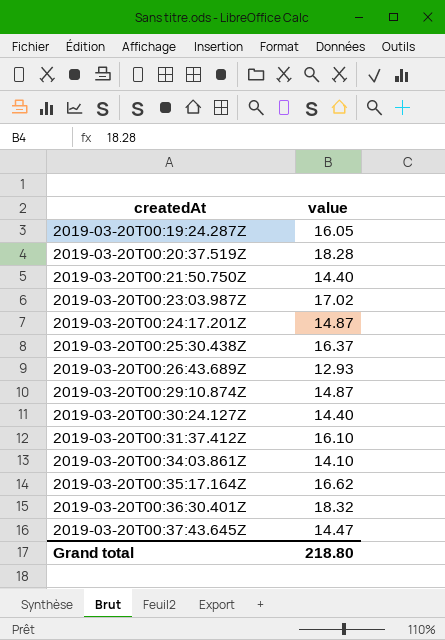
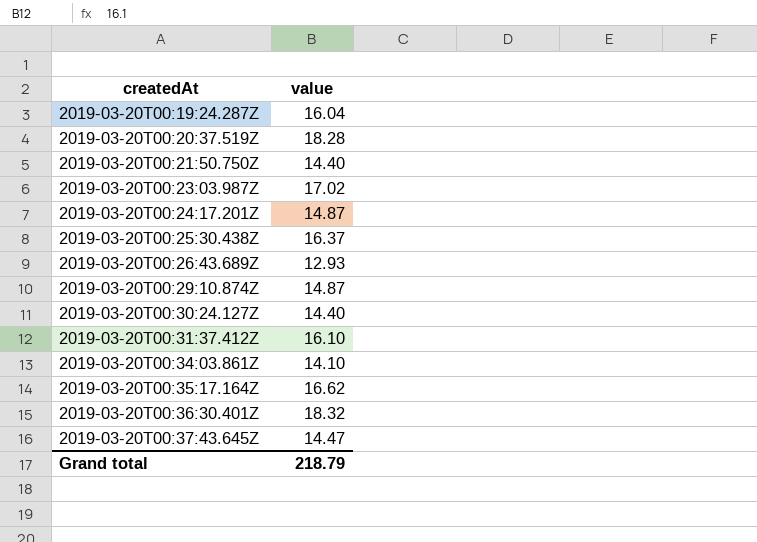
2019-03-20T00:19:24.287Z | value: 16.05 -> 16.04
Grand total | value: 218.80 -> 218.79

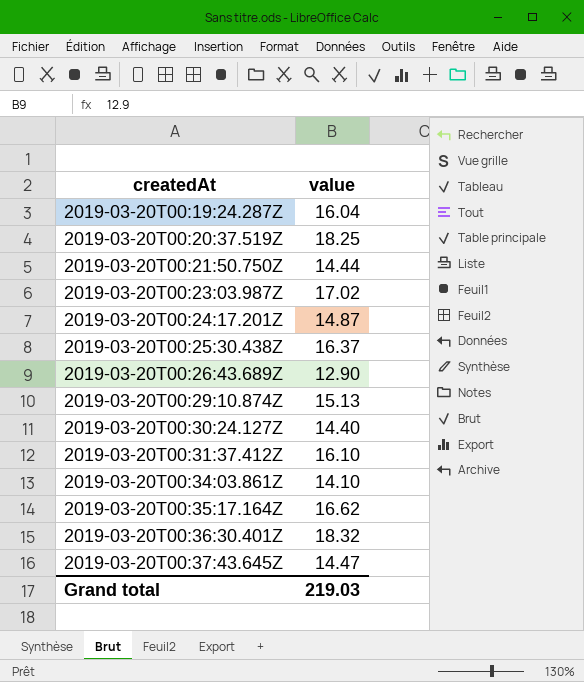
2019-03-20T00:20:37.519Z | value: 18.28 -> 18.25
2019-03-20T00:21:50.750Z | value: 14.40 -> 14.44
2019-03-20T00:26:43.689Z | value: 12.93 -> 12.90
2019-03-20T00:29:10.874Z | value: 14.87 -> 15.13
Grand total | value: 218.79 -> 219.03

